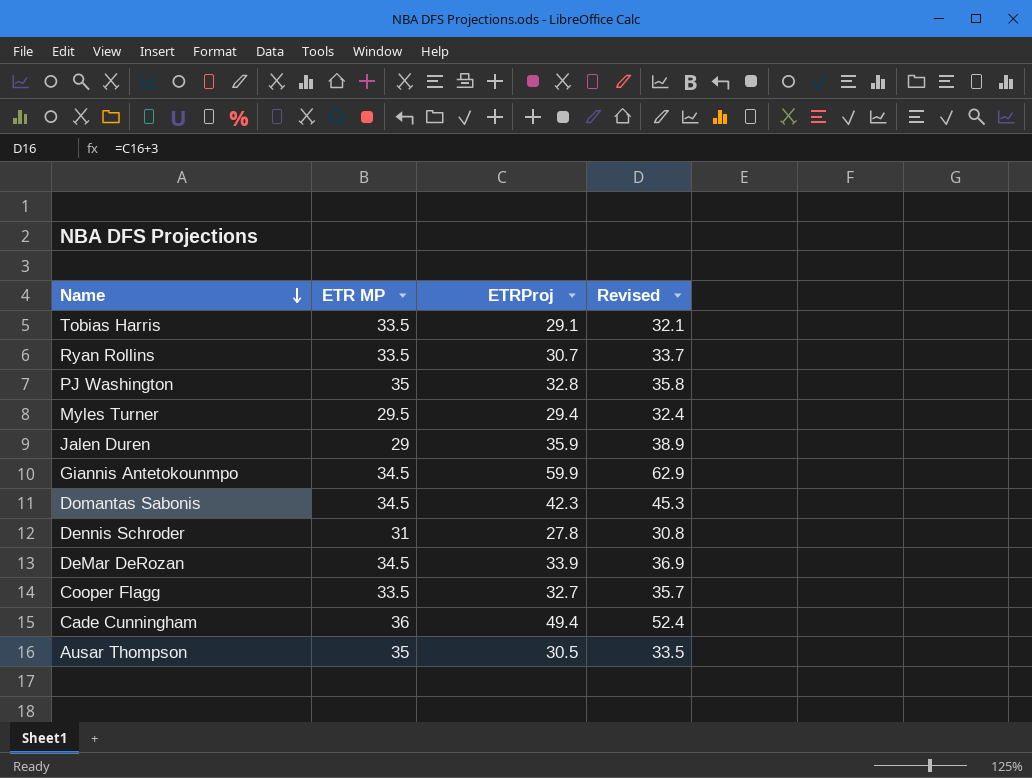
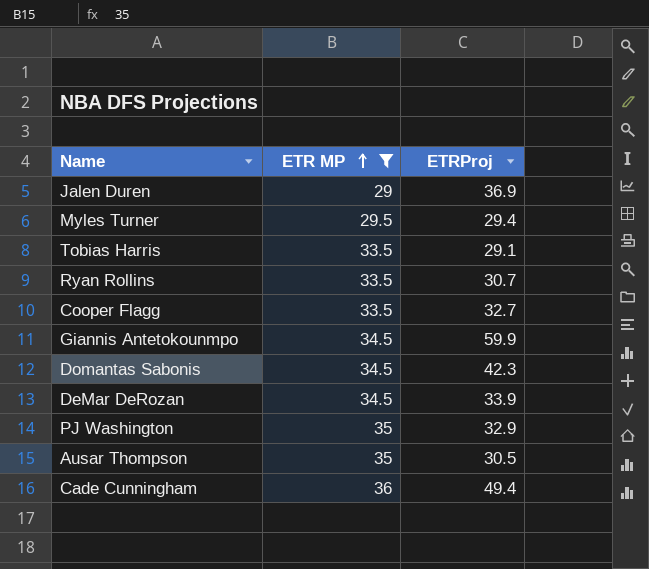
filter: none -> ETR MP != 31
row order: Name descending -> ETR MP ascending
column Revised | formula: [ETRProj] + 3 -> none
Jalen Duren | ETRProj: 35.9 -> 36.9
PJ Washington | ETRProj: 32.8 -> 32.9

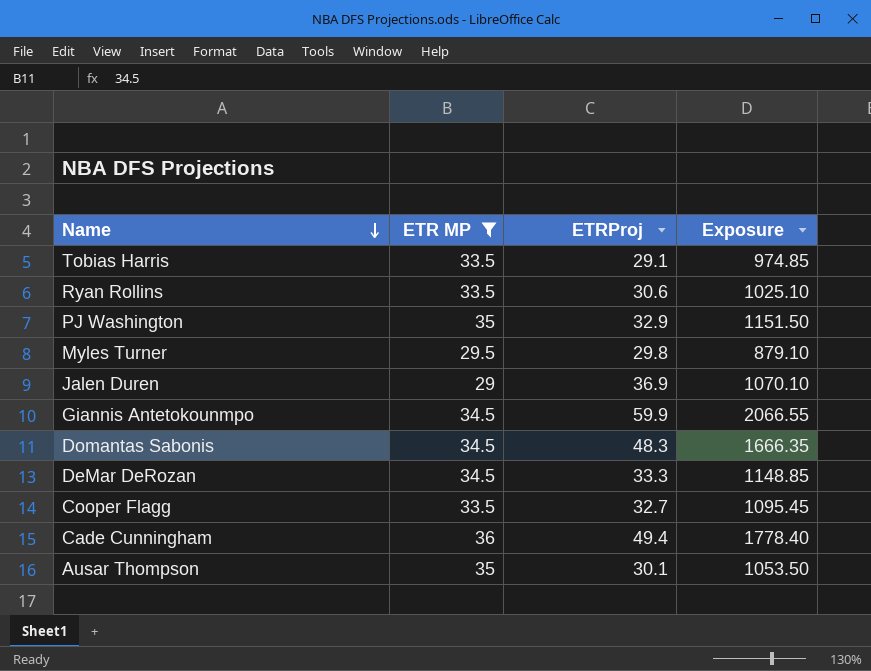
row order: ETR MP ascending -> Name descending
column Exposure | formula: none -> [ETR MP] * [ETRProj]
Ryan Rollins | ETRProj: 30.7 -> 30.6
Myles Turner | ETRProj: 29.4 -> 29.8
Domantas Sabonis | ETRProj: 42.3 -> 48.3
DeMar DeRozan | ETRProj: 33.9 -> 33.3
Ausar Thompson | ETRProj: 30.5 -> 30.1

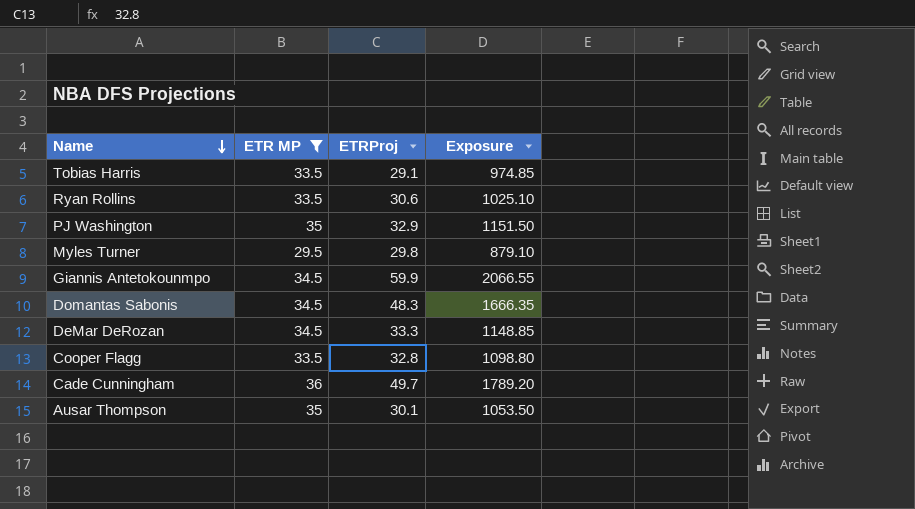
row Jalen Duren: 29 | 36.9 | 1070.10 -> none
Cooper Flagg | ETRProj: 32.7 -> 32.8
Cooper Flagg | Exposure: 1095.45 -> 1098.80
Cade Cunningham | ETRProj: 49.4 -> 49.7
Cade Cunningham | Exposure: 1778.40 -> 1789.20

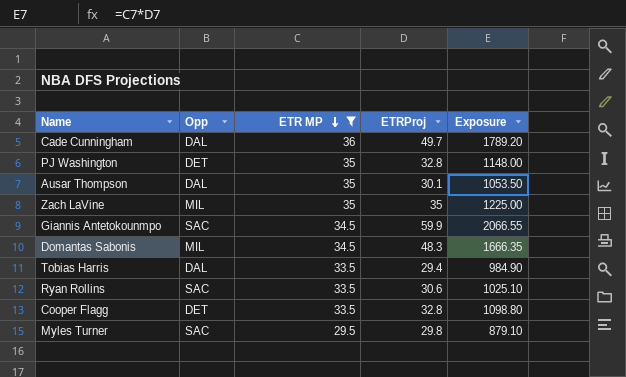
row order: Name descending -> ETR MP descending
column Opp | position: none -> 2
row DeMar DeRozan: 34.5 | 33.3 | 1148.85 -> none
PJ Washington | ETRProj: 32.9 -> 32.8
PJ Washington | Exposure: 1151.50 -> 1148.00
row Zach LaVine: none -> MIL | 35 | 35 | 1225.00
Tobias Harris | ETRProj: 29.1 -> 29.4
Tobias Harris | Exposure: 974.85 -> 984.90

